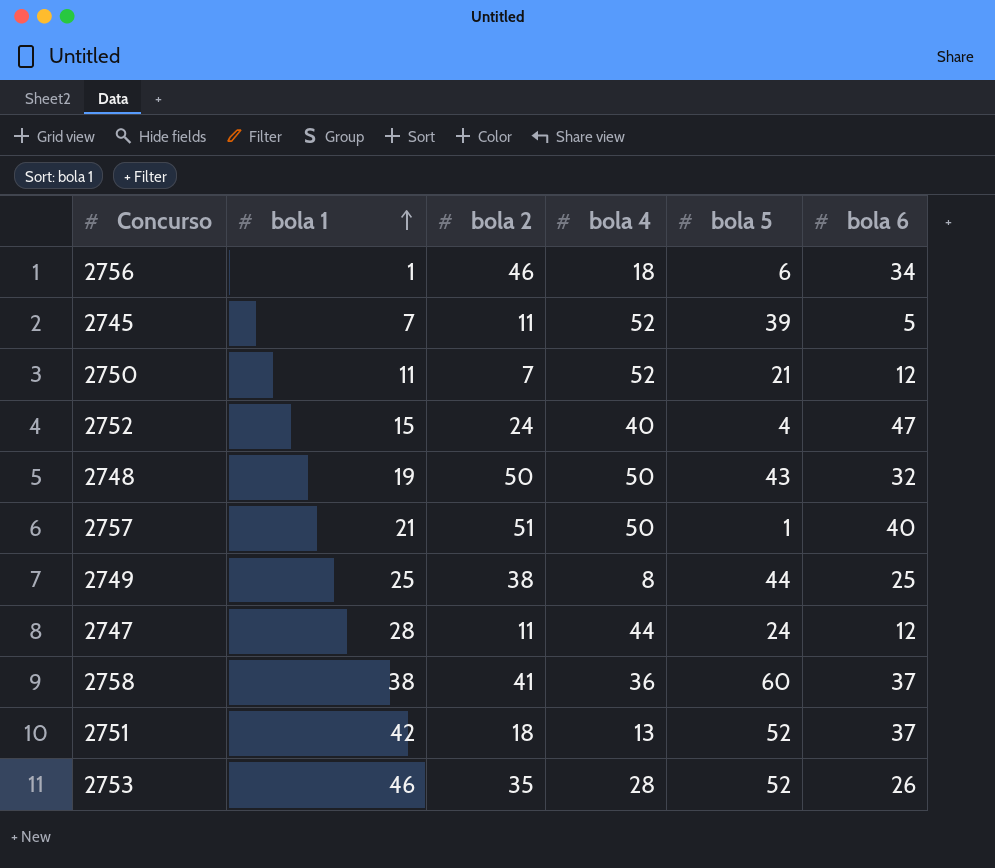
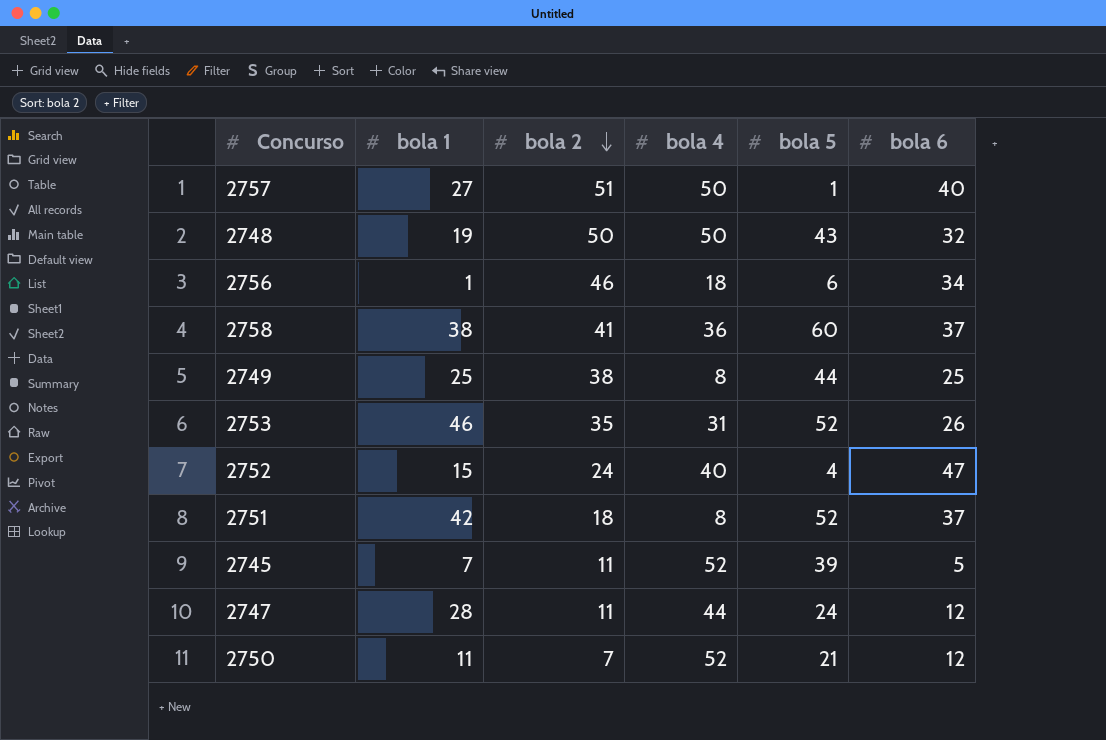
row order: bola 1 ascending -> bola 2 descending
2757 | bola 1: 21 -> 27
2753 | bola 4: 28 -> 31
2751 | bola 4: 13 -> 8

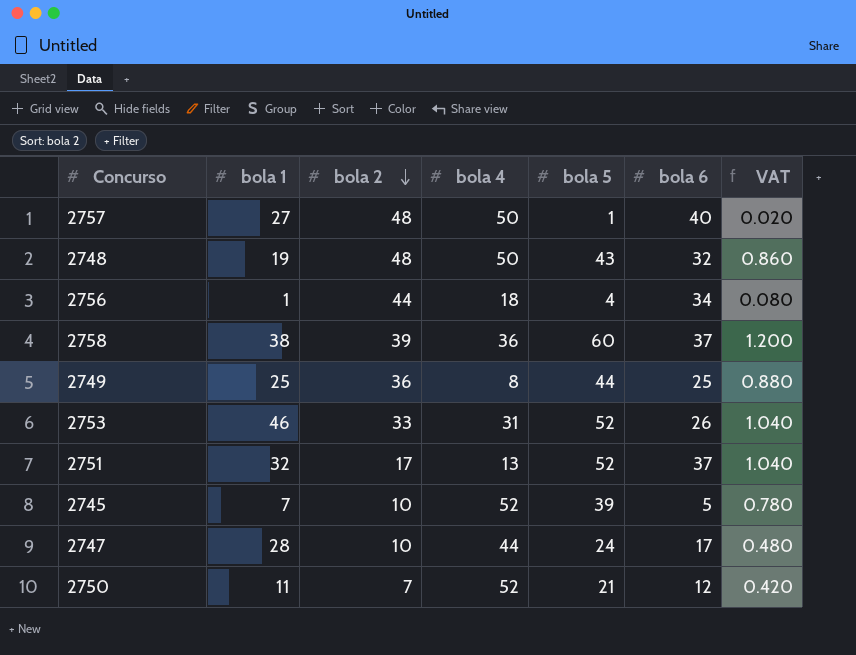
column VAT | formula: none -> [bola 5] * 0.02
row 2752: 15 | 24 | 40 | 4 | 47 -> none
2757 | bola 2: 51 -> 48
2748 | bola 2: 50 -> 48
2756 | bola 2: 46 -> 44
2756 | bola 5: 6 -> 4
2758 | bola 2: 41 -> 39
2749 | bola 2: 38 -> 36
2753 | bola 2: 35 -> 33
2751 | bola 1: 42 -> 32
2751 | bola 2: 18 -> 17
2751 | bola 4: 8 -> 13
2745 | bola 2: 11 -> 10
2747 | bola 2: 11 -> 10
2747 | bola 6: 12 -> 17

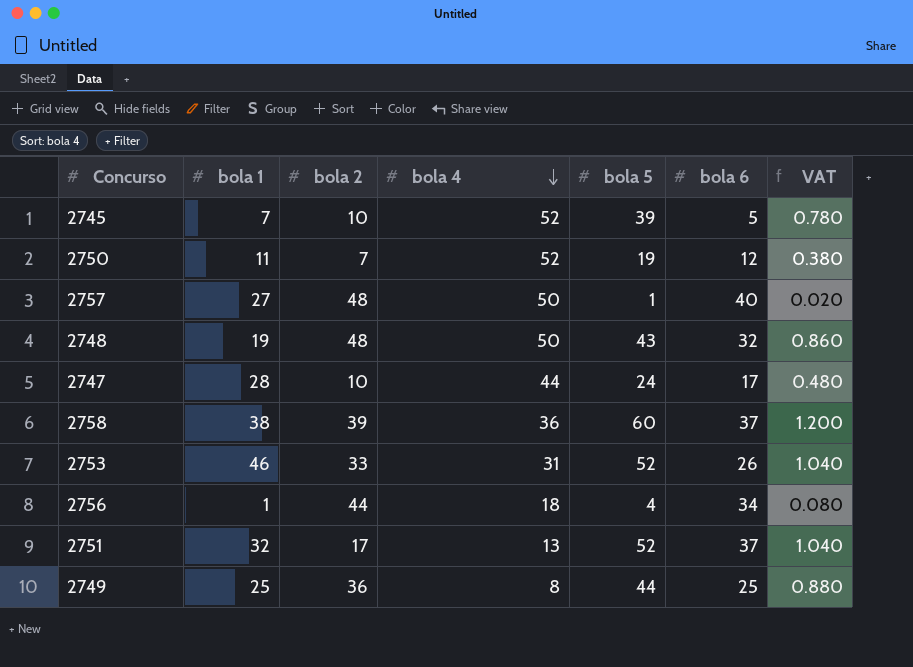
row order: bola 2 descending -> bola 4 descending
2750 | bola 5: 21 -> 19
2750 | VAT: 0.420 -> 0.380

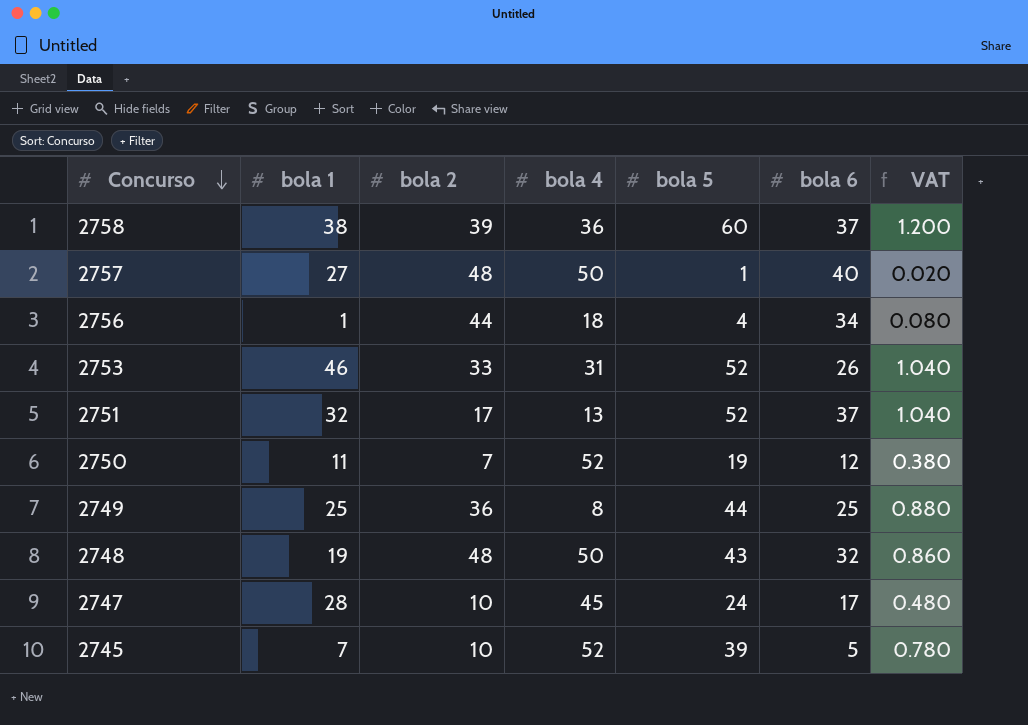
row order: bola 4 descending -> Concurso descending
2747 | bola 4: 44 -> 45

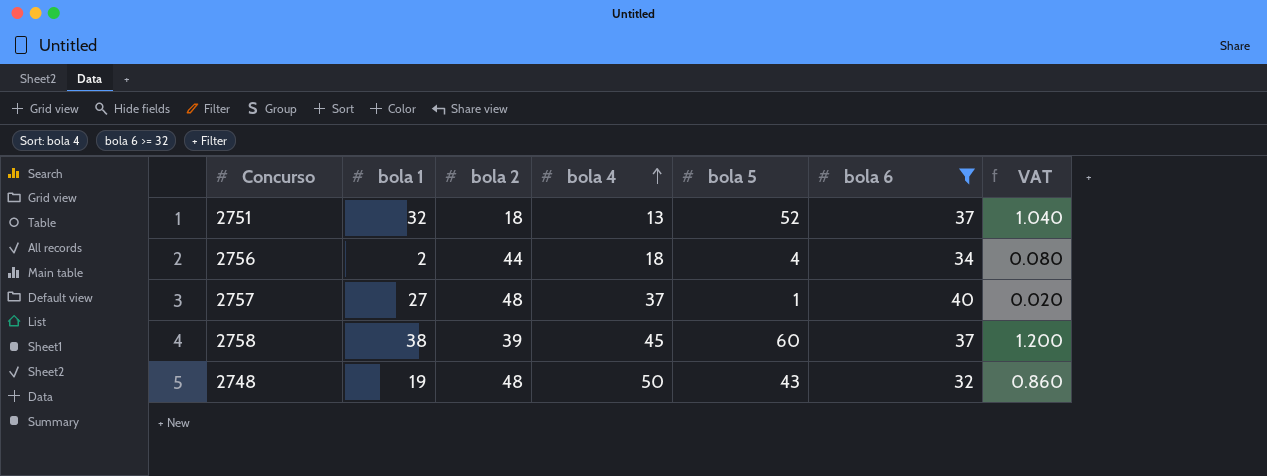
filter: none -> bola 6 >= 32
row order: Concurso descending -> bola 4 ascending
2751 | bola 2: 17 -> 18
2756 | bola 1: 1 -> 2
2757 | bola 4: 50 -> 37
2758 | bola 4: 36 -> 45

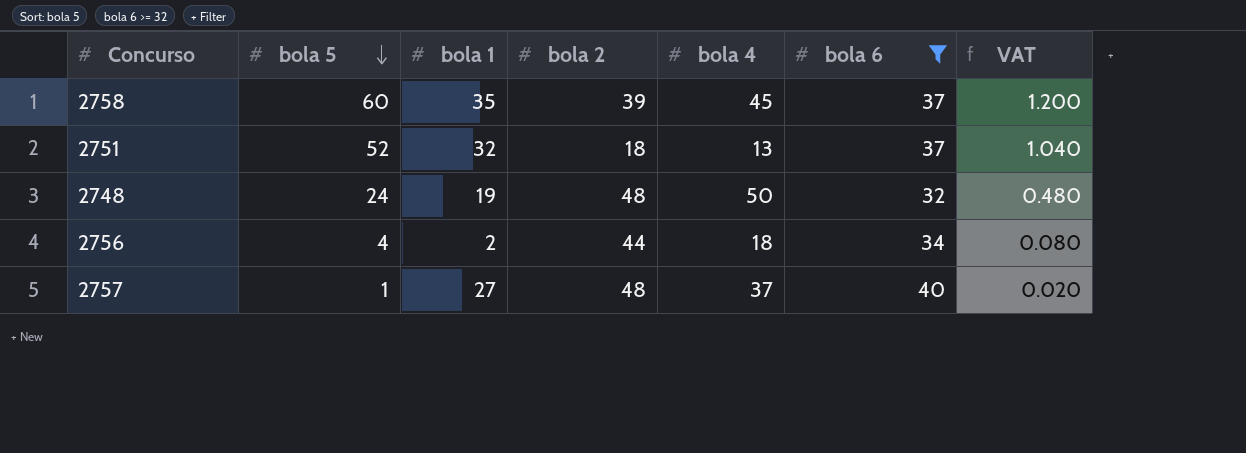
row order: bola 4 ascending -> bola 5 descending
column bola 5 | position: 5 -> 2
2758 | bola 1: 38 -> 35
2748 | bola 5: 43 -> 24
2748 | VAT: 0.860 -> 0.480

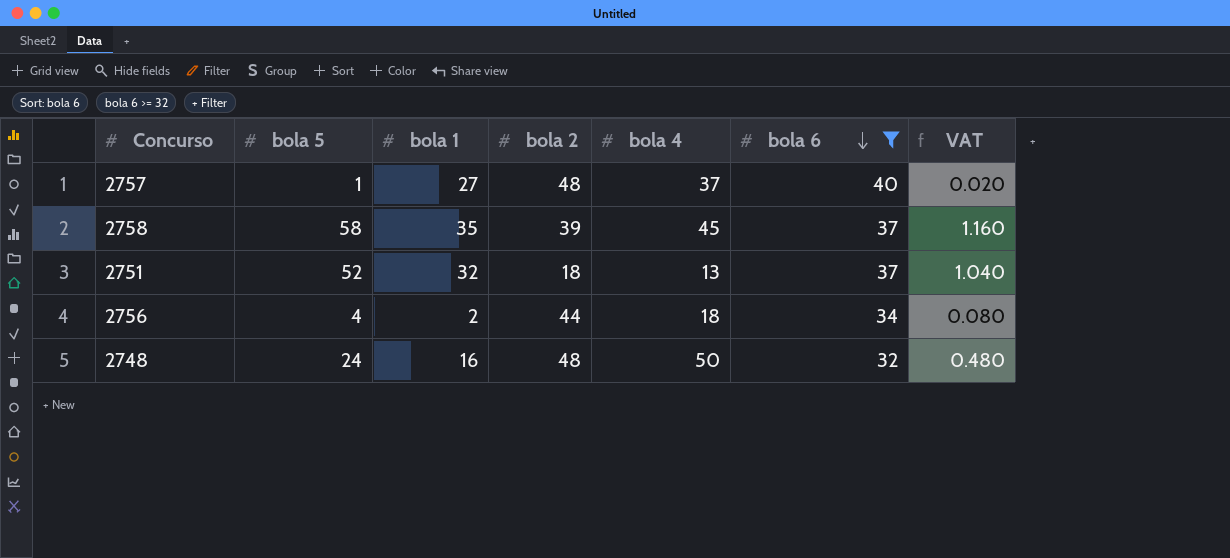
row order: bola 5 descending -> bola 6 descending
2758 | bola 5: 60 -> 58
2758 | VAT: 1.200 -> 1.160
2748 | bola 1: 19 -> 16

